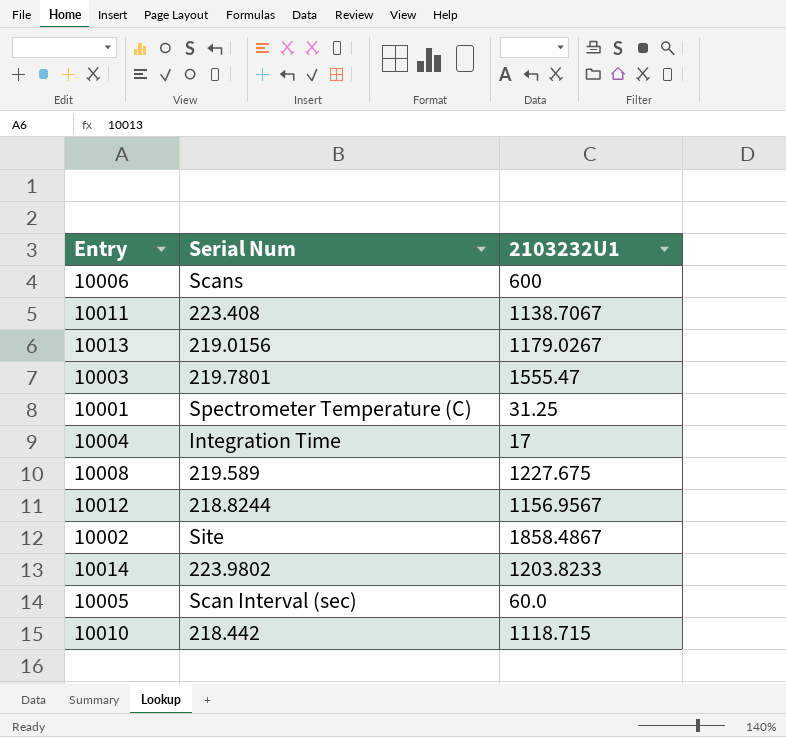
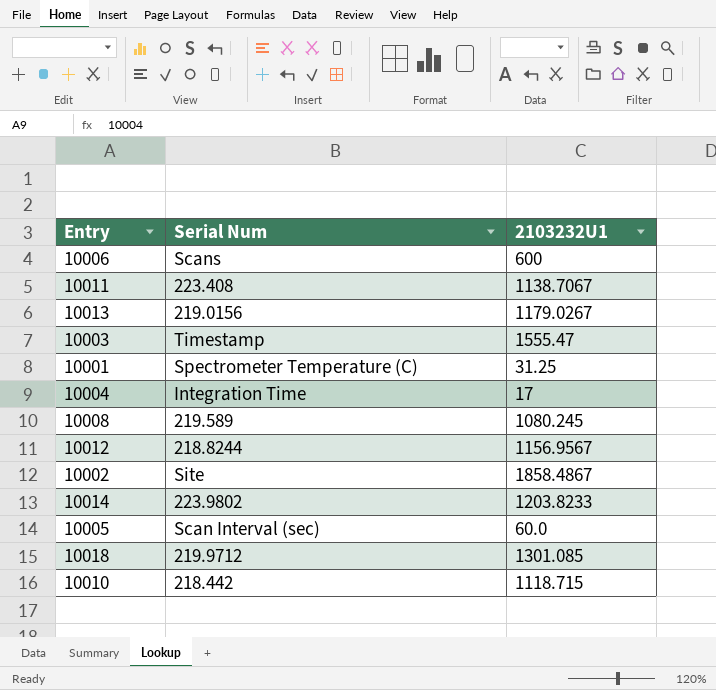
10003 | Serial Num: 219.7801 -> Timestamp
10008 | 2103232U1: 1227.675 -> 1080.245
row 10018: none -> 219.9712 | 1301.085

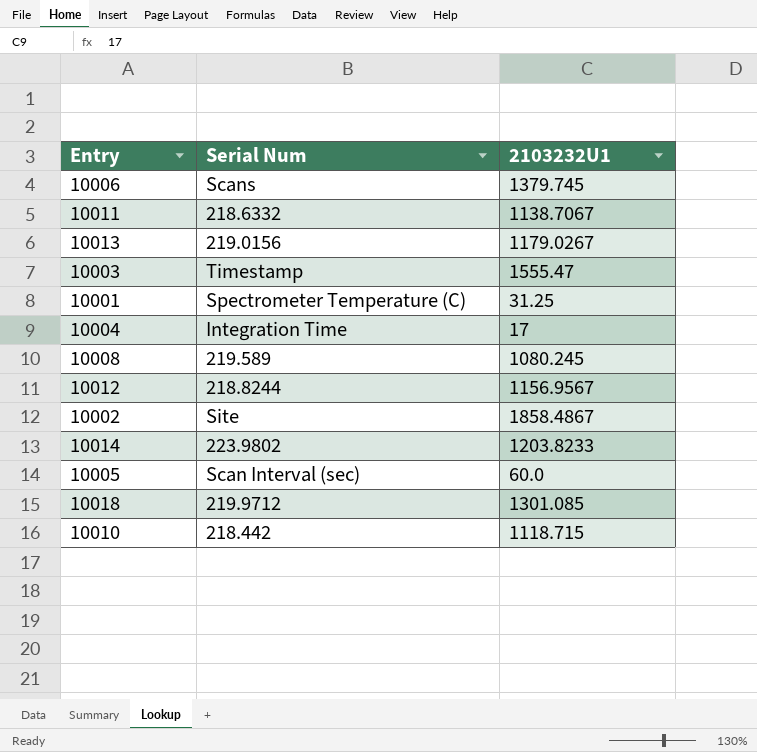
10006 | 2103232U1: 600 -> 1379.745
10011 | Serial Num: 223.408 -> 218.6332

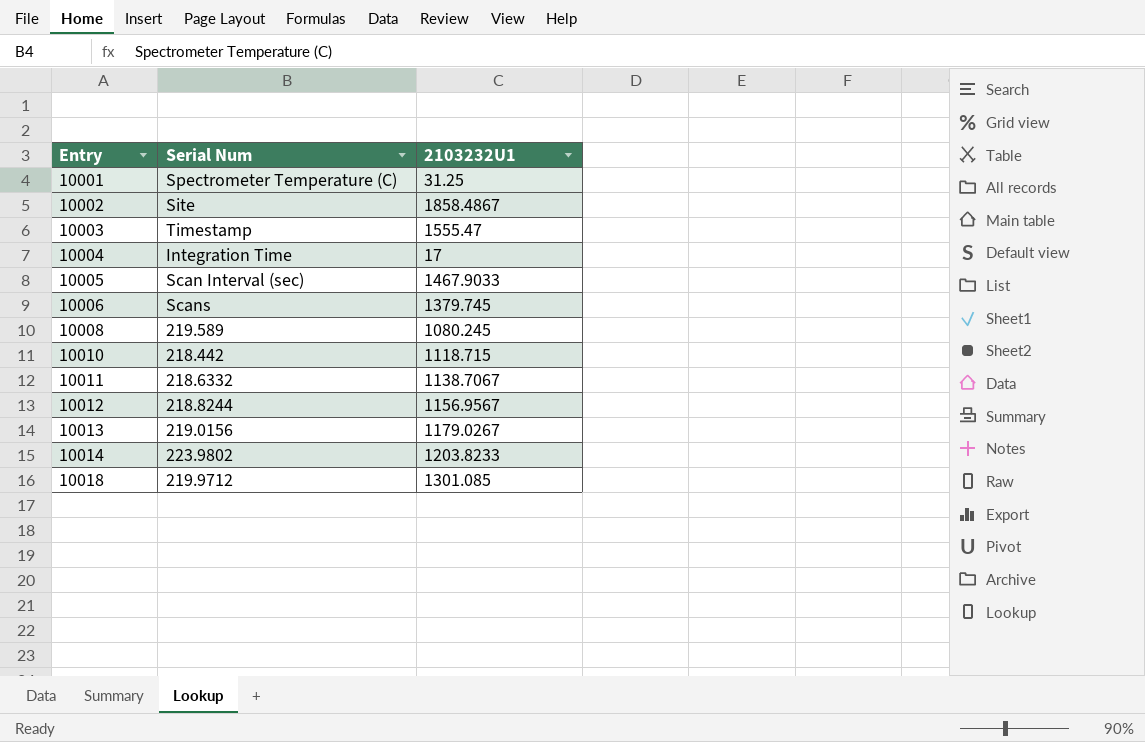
row order: none -> Entry ascending
10005 | 2103232U1: 60.0 -> 1467.9033

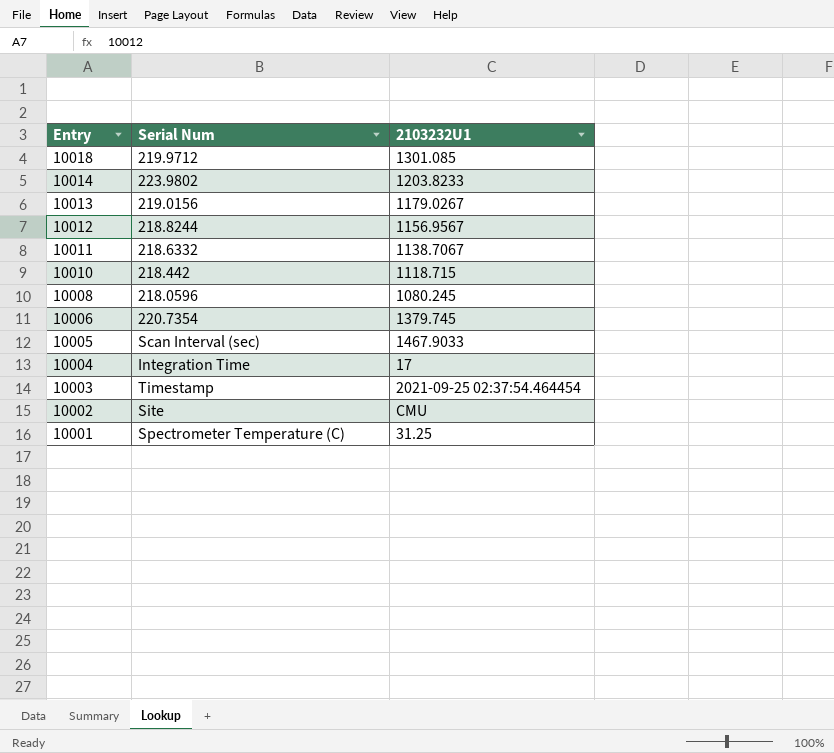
row order: Entry ascending -> Entry descending
10008 | Serial Num: 219.589 -> 218.0596
10006 | Serial Num: Scans -> 220.7354
10003 | 2103232U1: 1555.47 -> 2021-09-25 02:37:54.464454
10002 | 2103232U1: 1858.4867 -> CMU

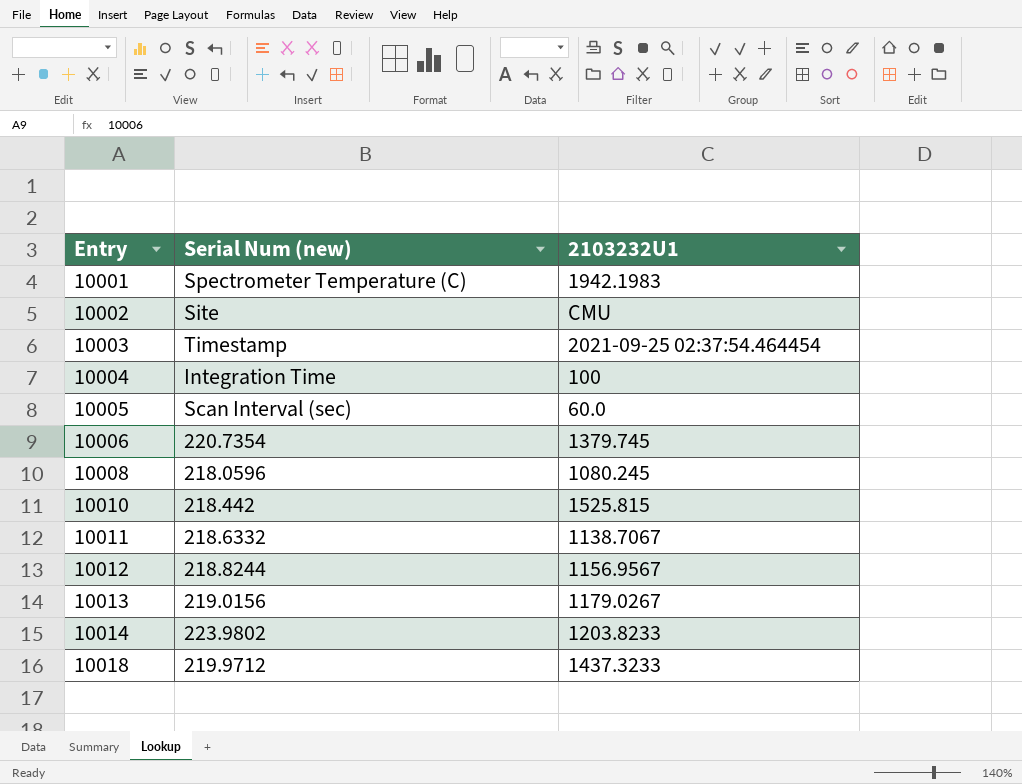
row order: Entry descending -> Entry ascending
column name: Serial Num -> Serial Num (new)
10001 | 2103232U1: 31.25 -> 1942.1983
10004 | 2103232U1: 17 -> 100
10005 | 2103232U1: 1467.9033 -> 60.0
10010 | 2103232U1: 1118.715 -> 1525.815
10018 | 2103232U1: 1301.085 -> 1437.3233

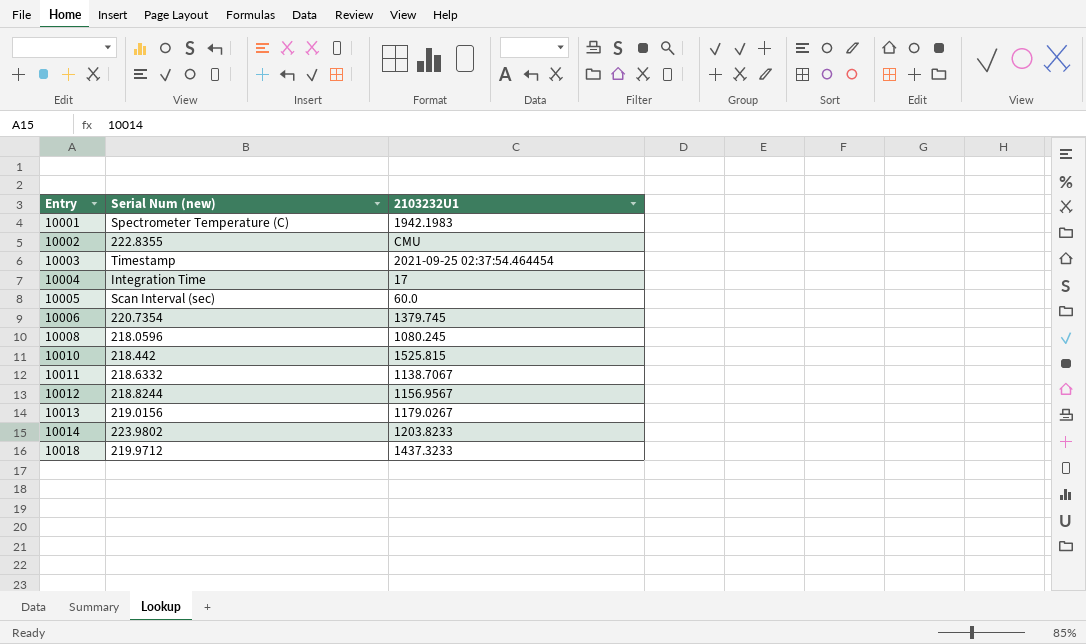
10002 | Serial Num (new): Site -> 222.8355
10004 | 2103232U1: 100 -> 17

